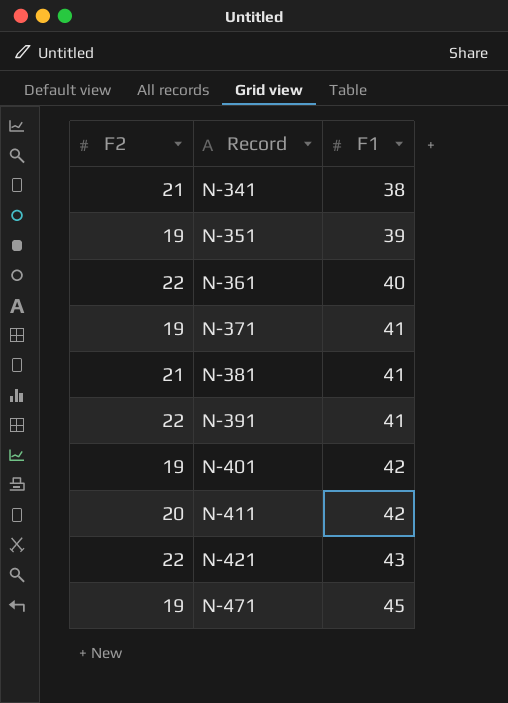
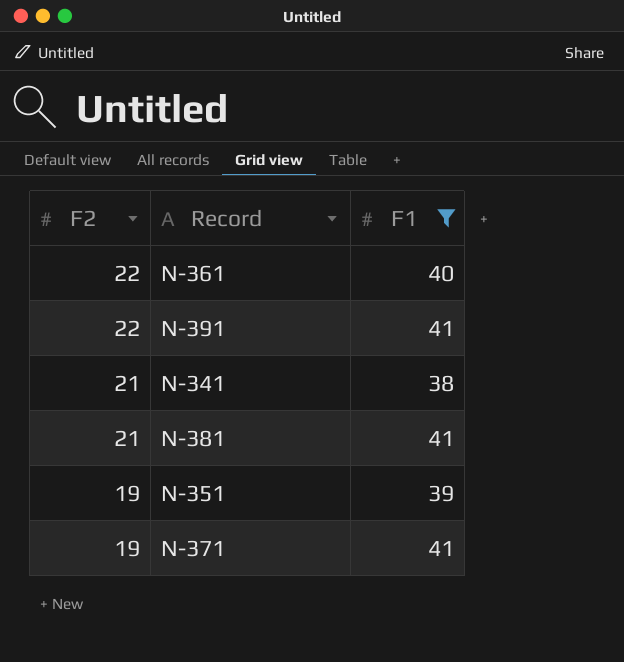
filter: none -> F1 <= 41
row order: Record ascending -> F2 descending

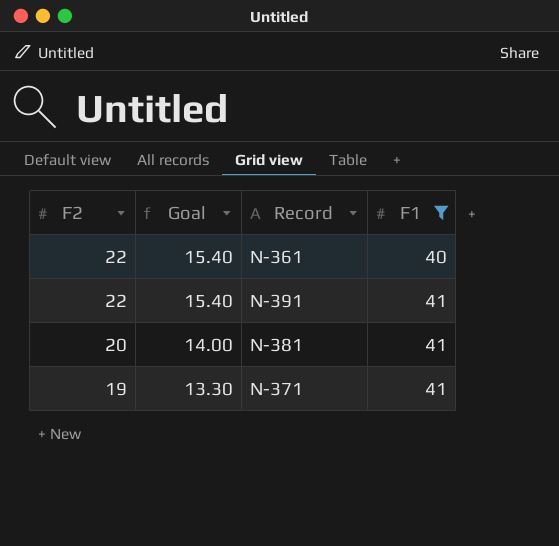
column Goal | formula: none -> [F2] * 0.7
row N-341: 21 | 38 -> none
row N-351: 19 | 39 -> none
N-381 | F2: 21 -> 20

